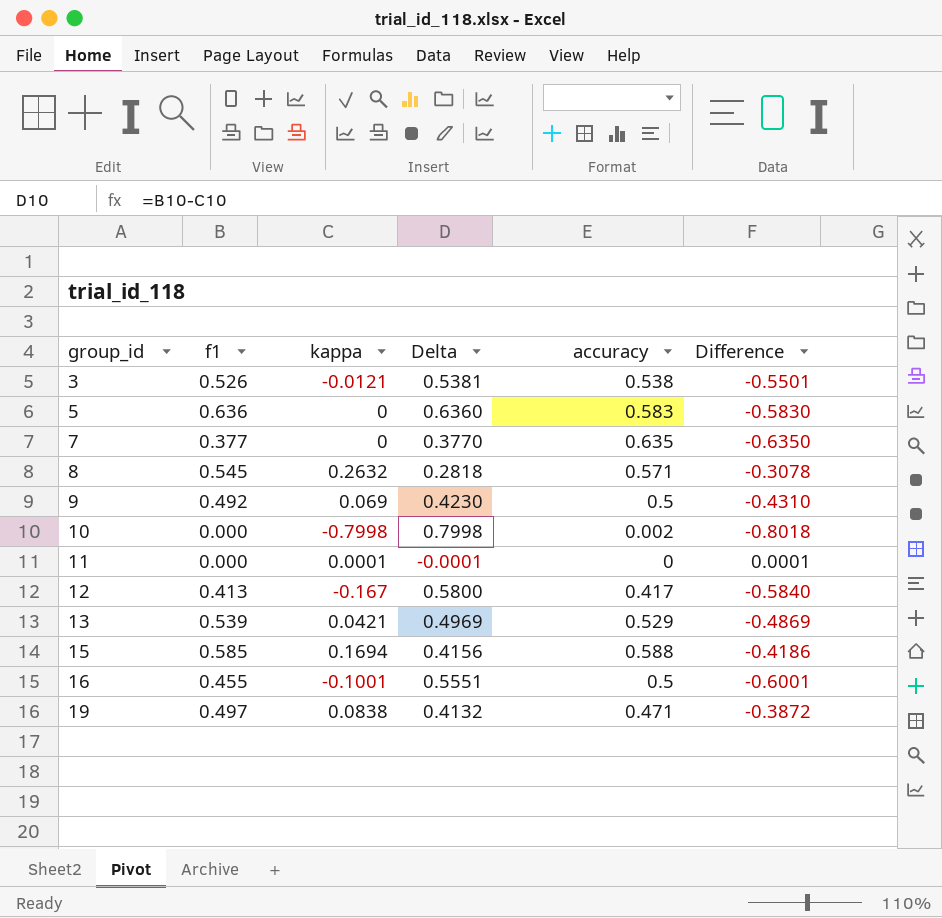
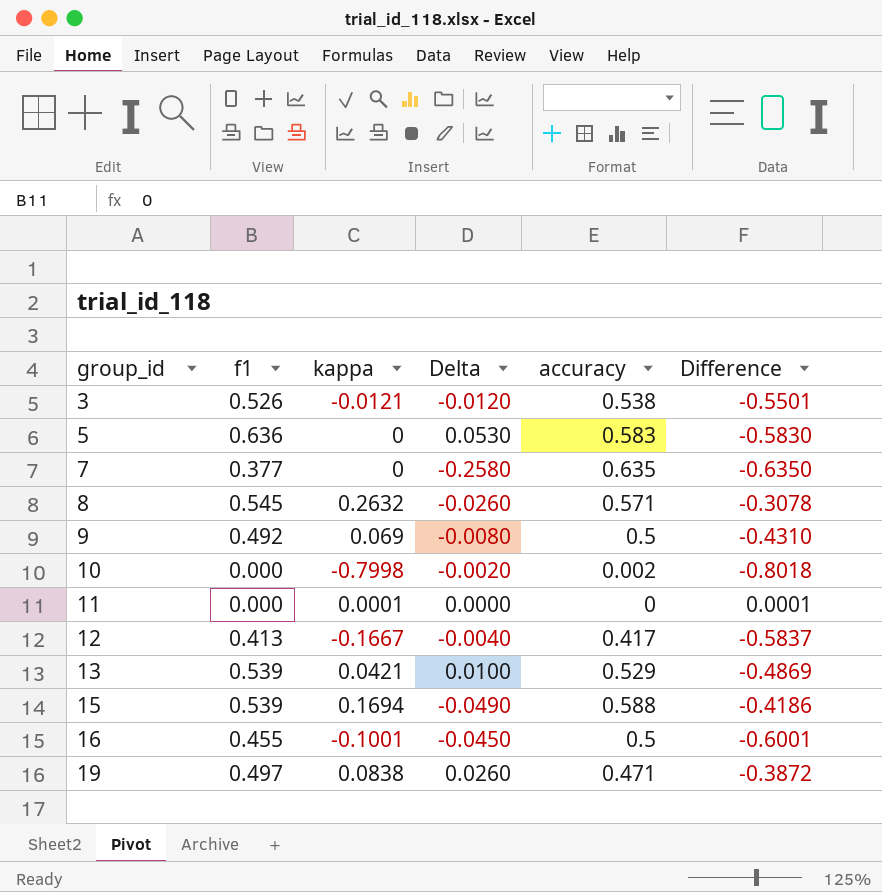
column Delta | formula: [f1] - [kappa] -> [f1] - [accuracy]
12 | kappa: -0.167 -> -0.1667
12 | Difference: -0.5840 -> -0.5837
15 | f1: 0.585 -> 0.539

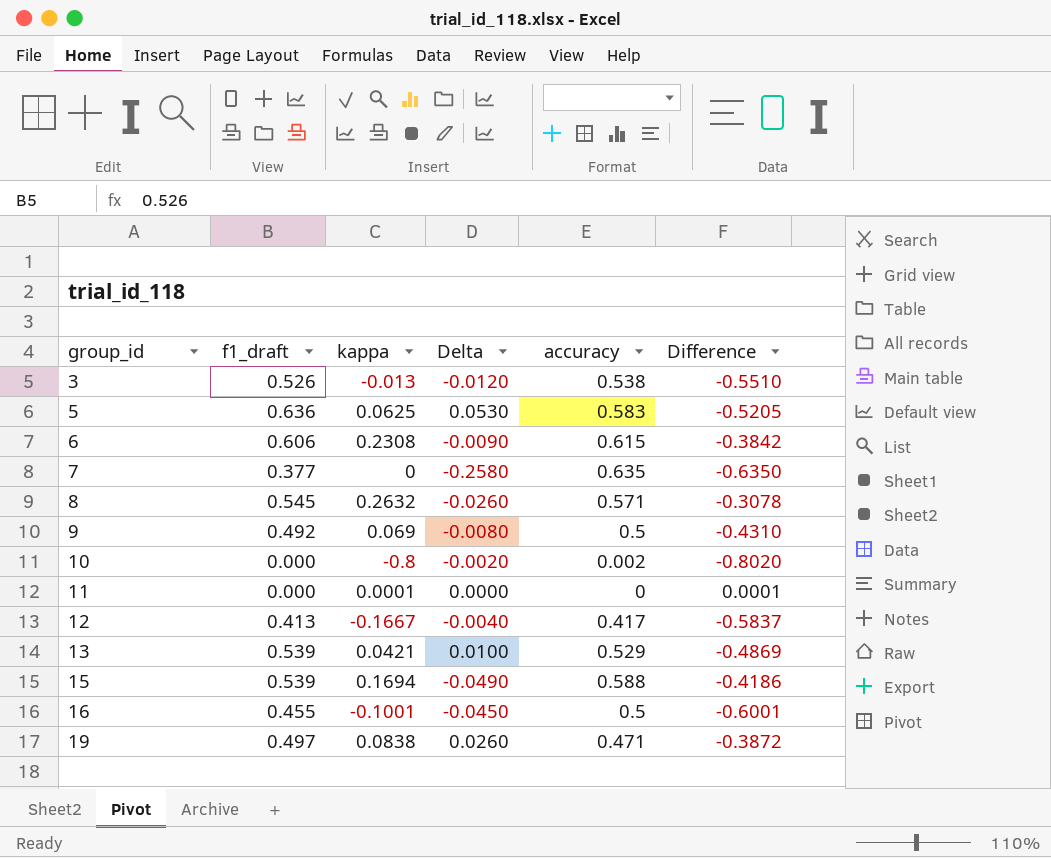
column name: f1 -> f1_draft
3 | kappa: -0.0121 -> -0.013
3 | Difference: -0.5501 -> -0.5510
5 | kappa: 0 -> 0.0625
5 | Difference: -0.5830 -> -0.5205
row 6: none -> 0.606 | 0.2308 | -0.0090 | 0.615 | -0.3842
10 | kappa: -0.7998 -> -0.8
10 | Difference: -0.8018 -> -0.8020

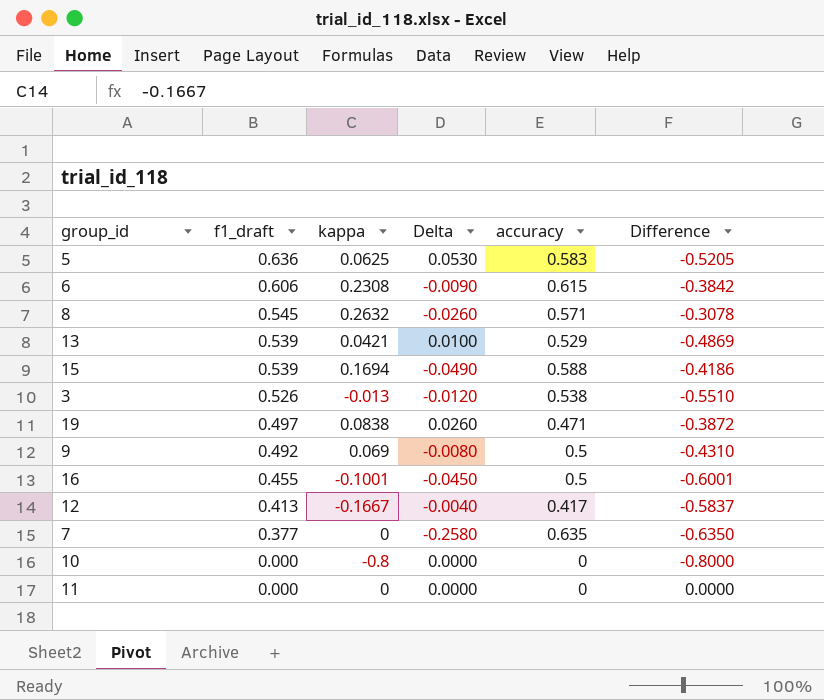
row order: group_id ascending -> f1_draft descending
10 | Delta: -0.0020 -> 0.0000
10 | accuracy: 0.002 -> 0
10 | Difference: -0.8020 -> -0.8000
11 | kappa: 0.0001 -> 0
11 | Difference: 0.0001 -> 0.0000

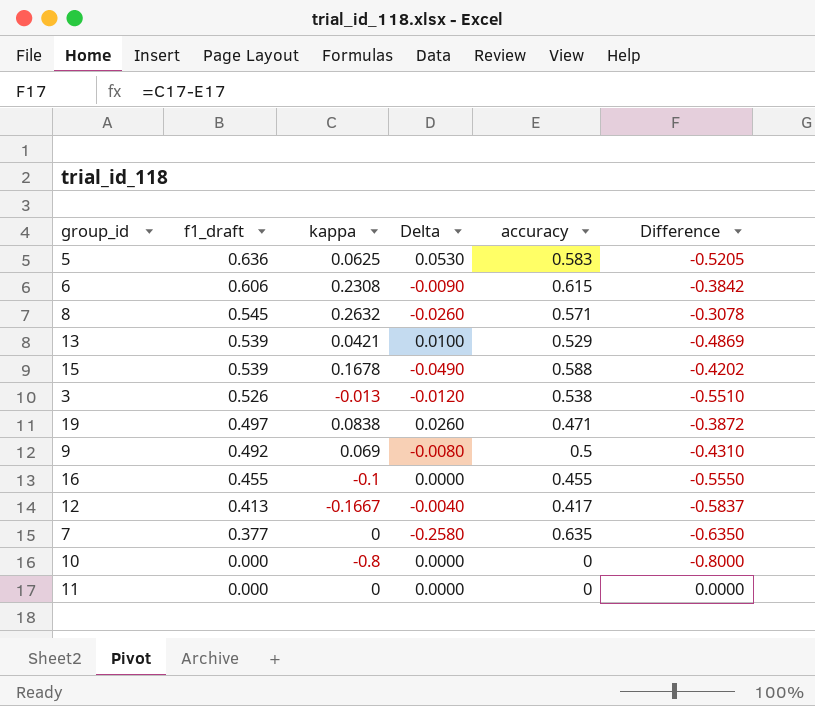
15 | kappa: 0.1694 -> 0.1678
15 | Difference: -0.4186 -> -0.4202
16 | kappa: -0.1001 -> -0.1
16 | Delta: -0.0450 -> 0.0000
16 | accuracy: 0.5 -> 0.455
16 | Difference: -0.6001 -> -0.5550

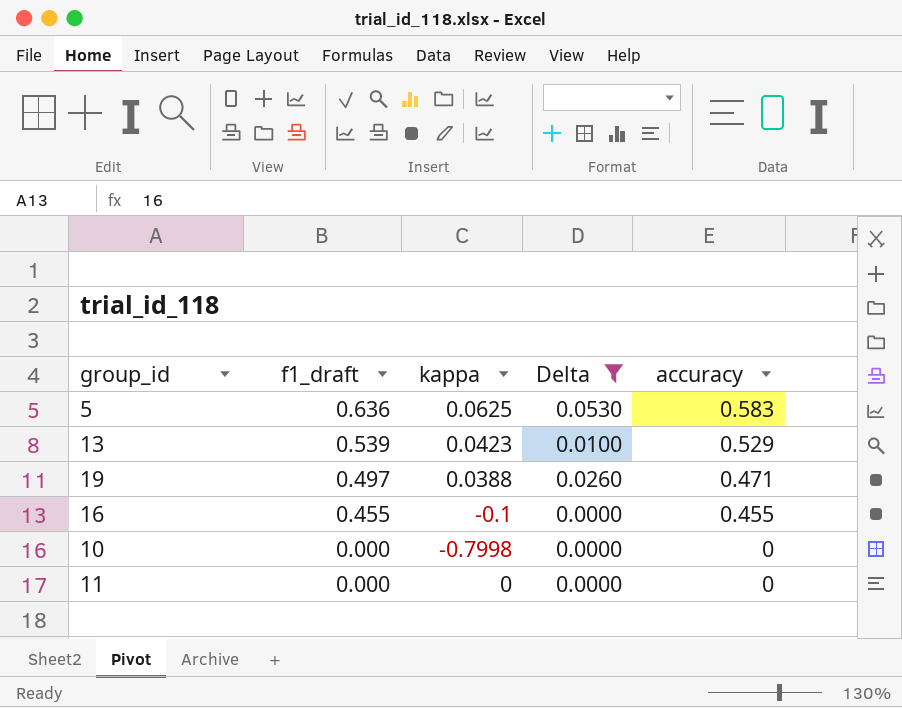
filter: none -> Delta >= 0.0000
column Difference | formula: [kappa] - [accuracy] -> none
13 | kappa: 0.0421 -> 0.0423
19 | kappa: 0.0838 -> 0.0388
10 | kappa: -0.8 -> -0.7998

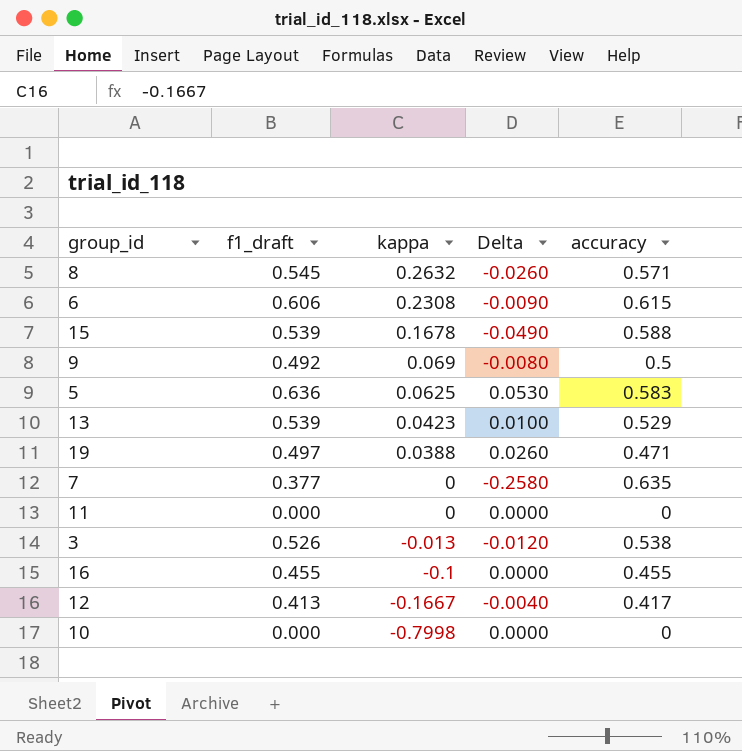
filter: Delta >= 0.0000 -> none
row order: f1_draft descending -> kappa descending

